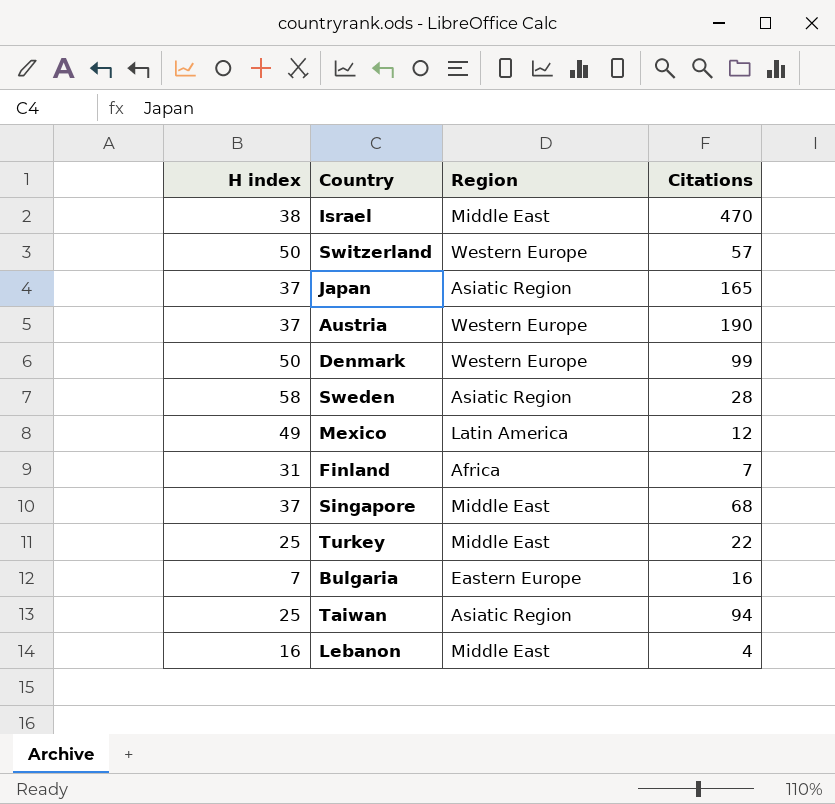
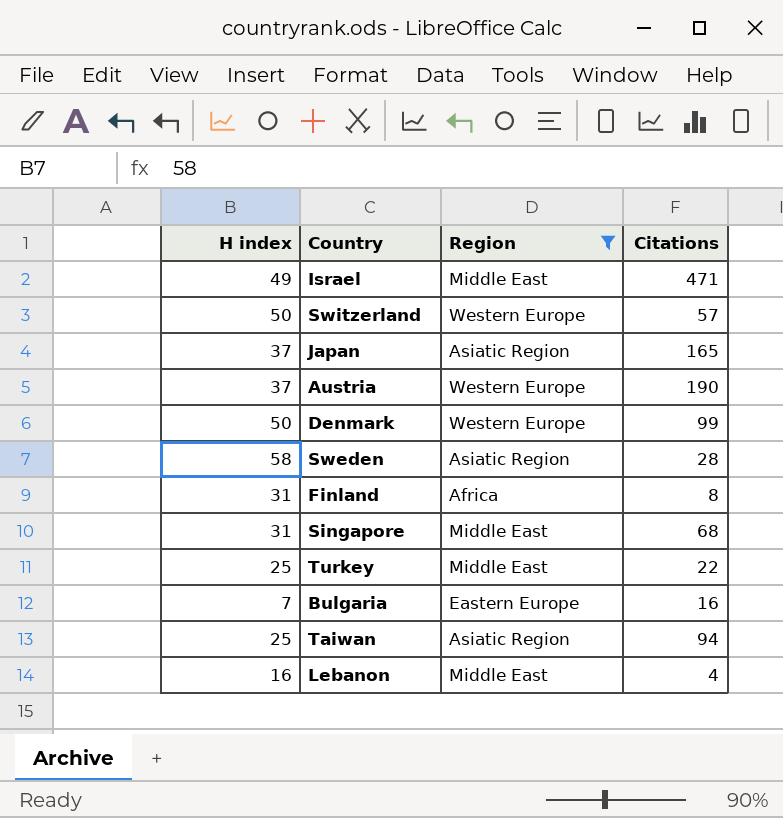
filter: none -> Region != Latin America
Israel | H index: 38 -> 49
Israel | Citations: 470 -> 471
Finland | Citations: 7 -> 8
Singapore | H index: 37 -> 31

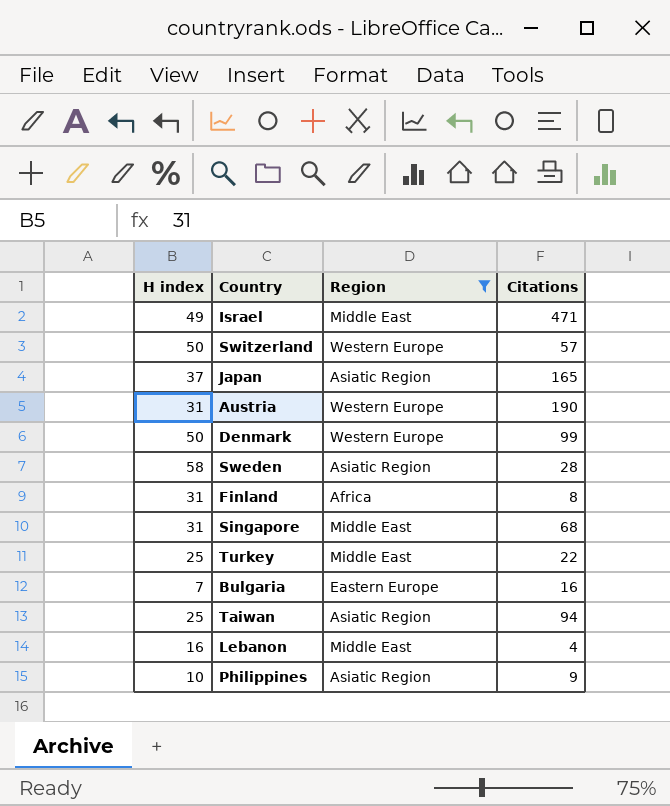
Austria | H index: 37 -> 31
row Philippines: none -> 10 | Asiatic Region | 9

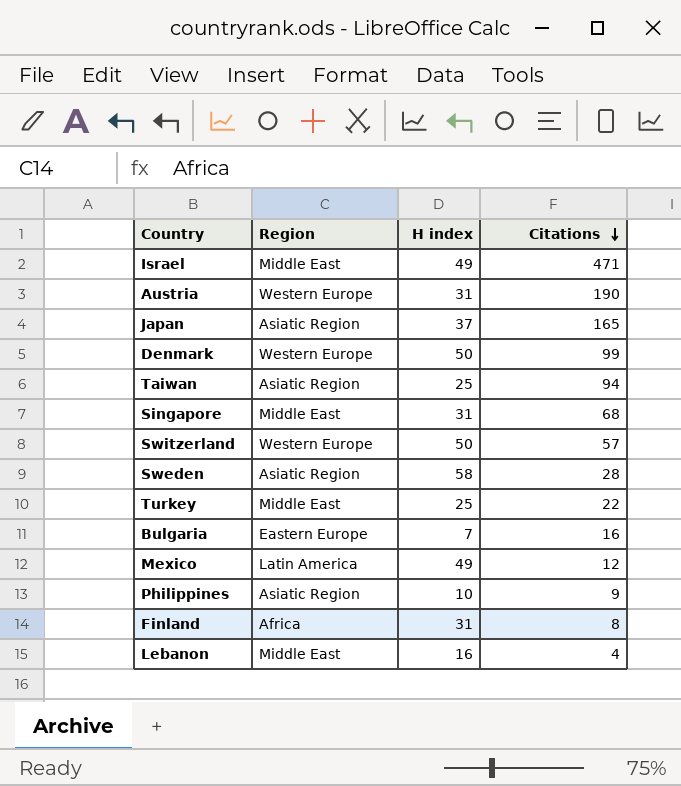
filter: Region != Latin America -> none
row order: none -> Citations descending
column H index | position: 1 -> 3

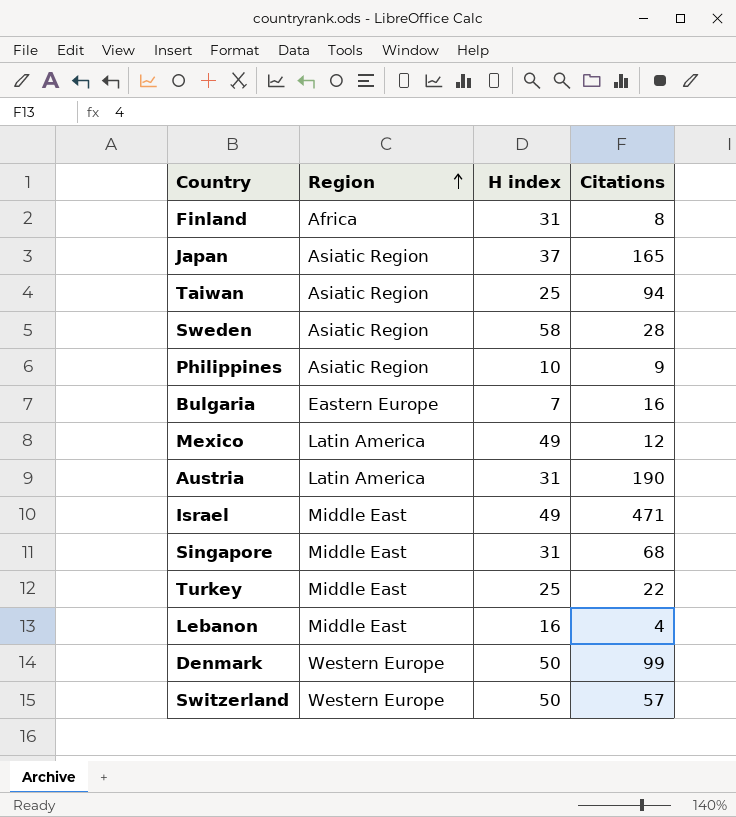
row order: Citations descending -> Region ascending
Austria | Region: Western Europe -> Latin America

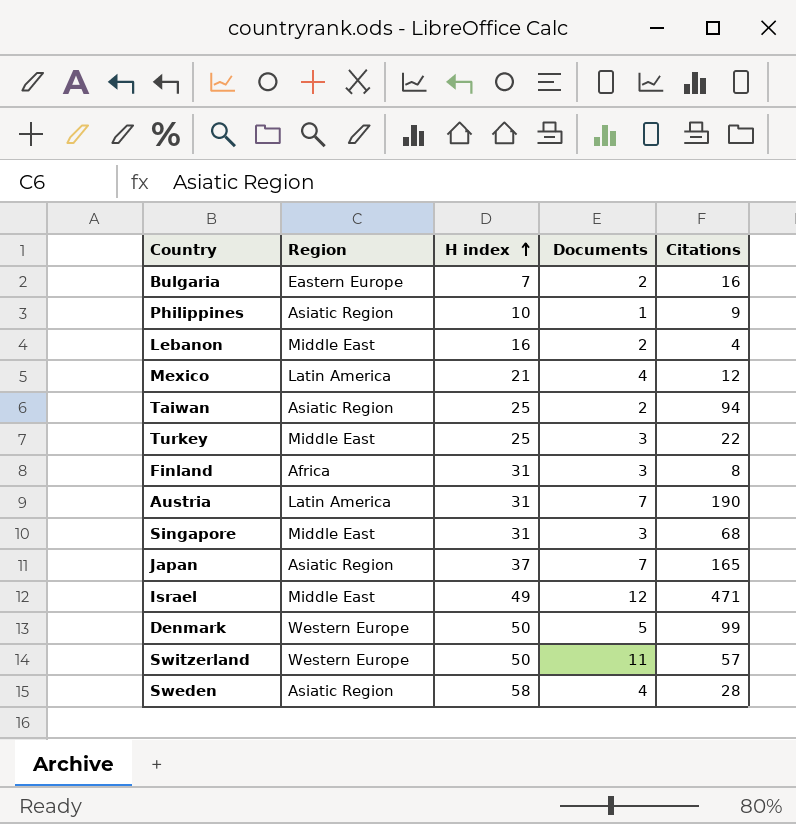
row order: Region ascending -> H index ascending
column Documents | position: none -> 4
Mexico | H index: 49 -> 21

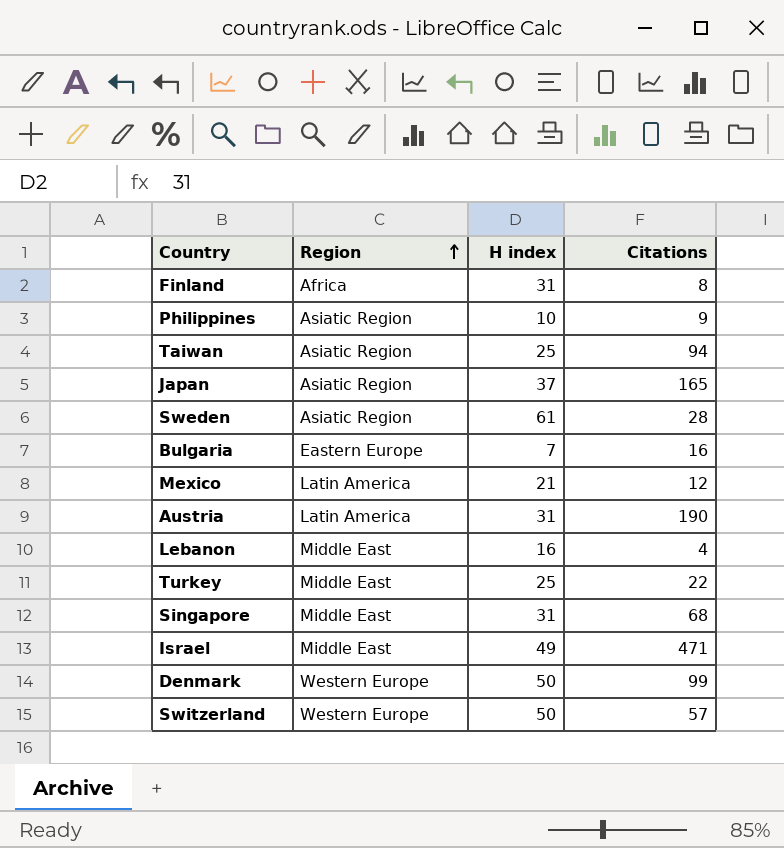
row order: H index ascending -> Region ascending
column Documents | position: 4 -> none
Sweden | H index: 58 -> 61

